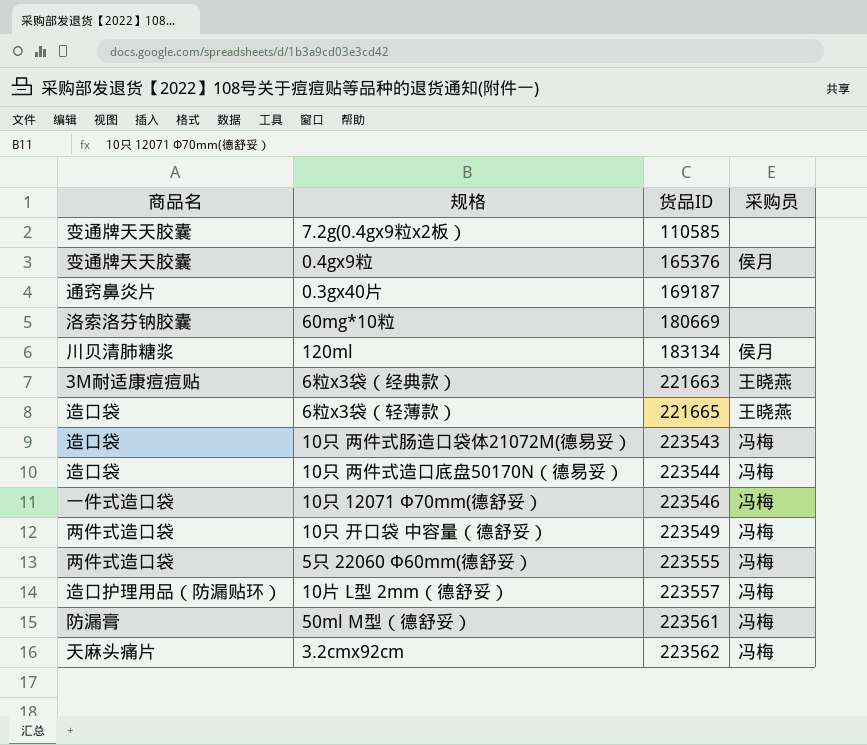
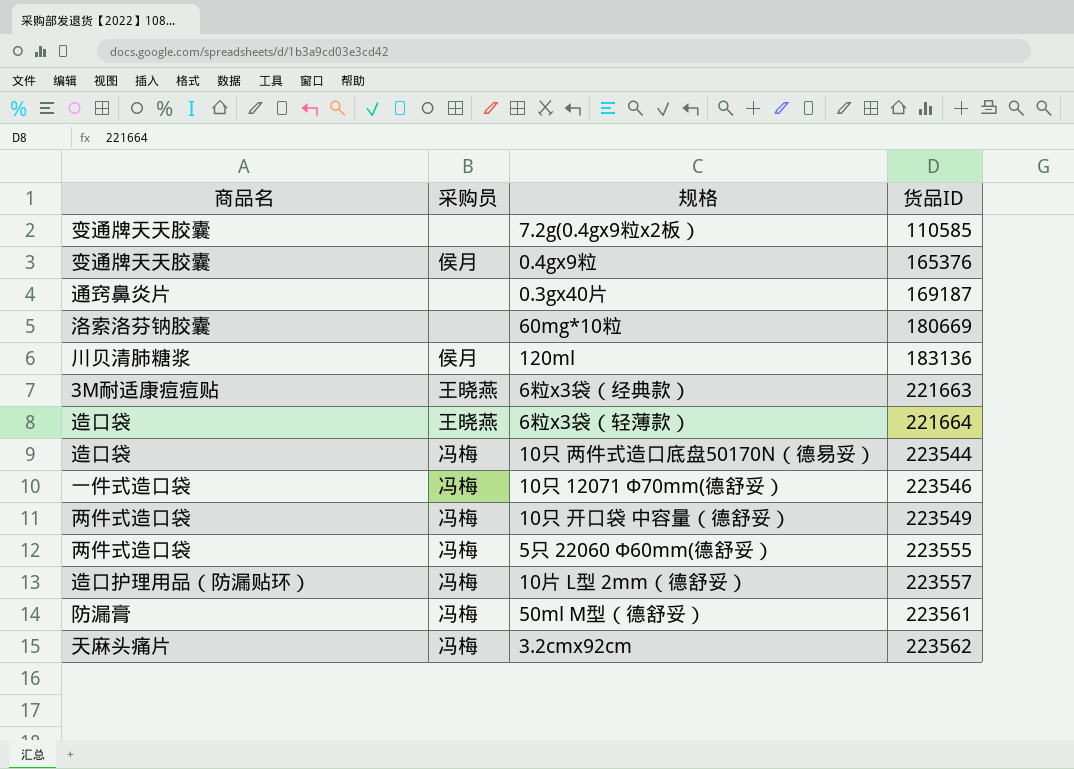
column 采购员 | position: 4 -> 2
row 10只 两件式肠造口袋体21072M(德易妥）: 造口袋 | 223543 | 冯梅 -> none
120ml | 货品ID: 183134 -> 183136
6粒x3袋（轻薄款） | 货品ID: 221665 -> 221664

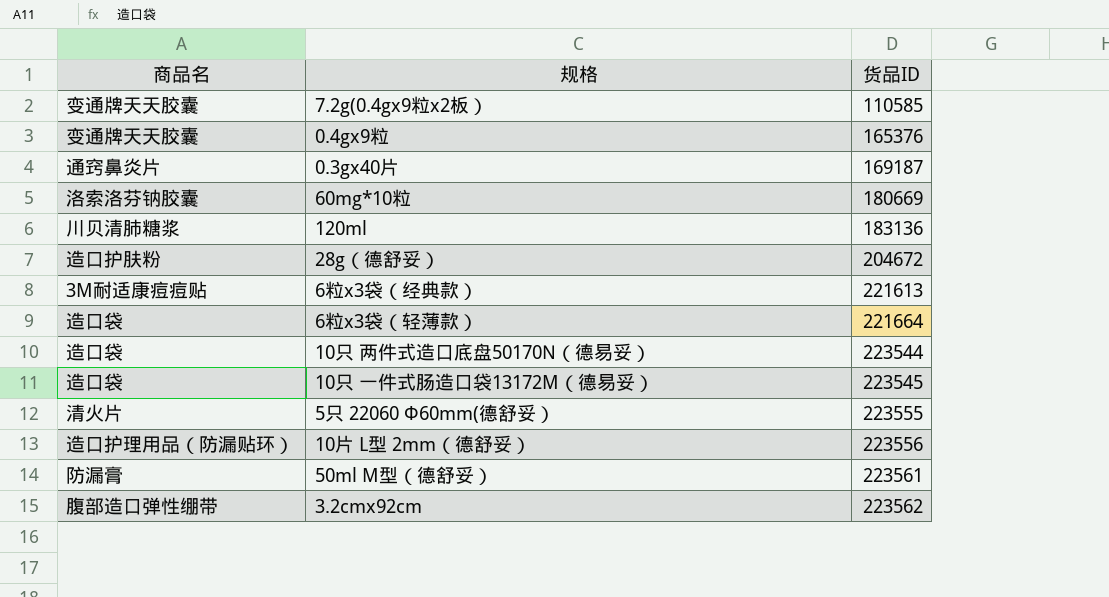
column 采购员 | position: 2 -> none
row 10只 12071 Φ70mm(德舒妥）: 一件式造口袋 | 冯梅 | 223546 -> none
row 10只 开口袋 中容量（德舒妥）: 两件式造口袋 | 冯梅 | 223549 -> none
row 28g（德舒妥）: none -> 造口护肤粉 | 204672
6粒x3袋（经典款） | 货品ID: 221663 -> 221613
row 10只 一件式肠造口袋13172M（德易妥）: none -> 造口袋 | 223545
5只 22060 Φ60mm(德舒妥） | 商品名: 两件式造口袋 -> 清火片
10片 L型 2mm（德舒妥） | 货品ID: 223557 -> 223556
3.2cmx92cm | 商品名: 天麻头痛片 -> 腹部造口弹性绷带

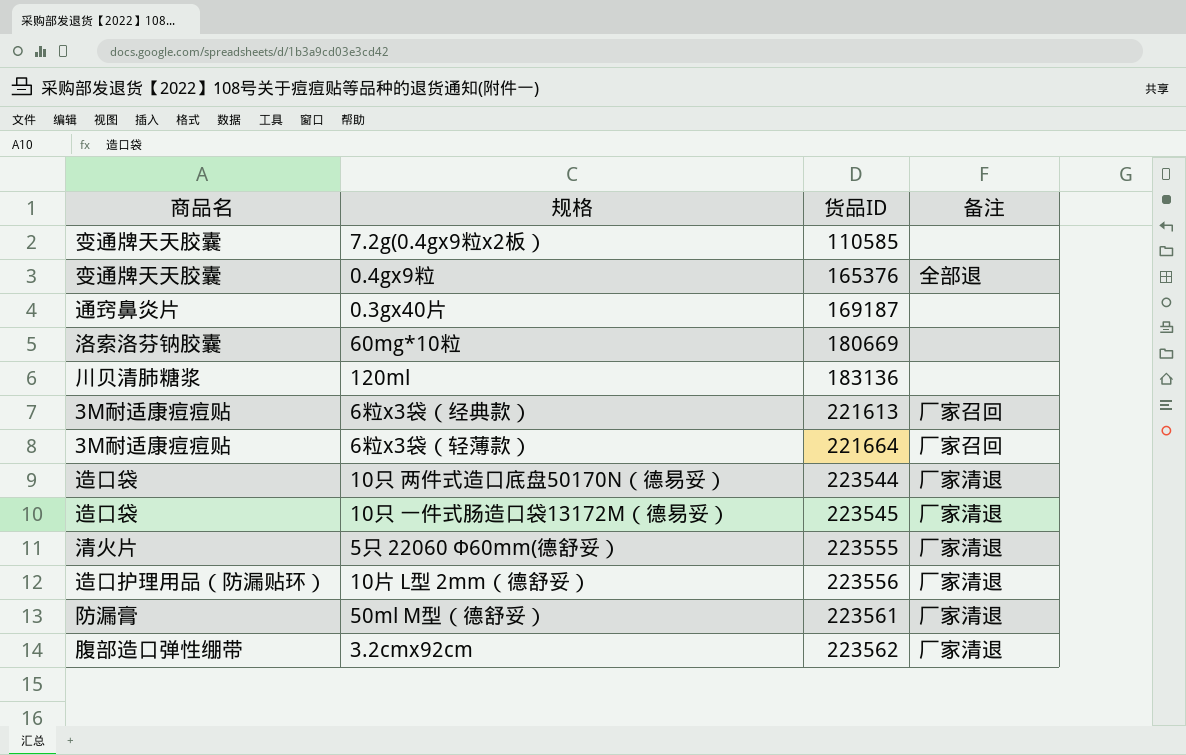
column 备注 | position: none -> 4
row 28g（德舒妥）: 造口护肤粉 | 204672 -> none
6粒x3袋（轻薄款） | 商品名: 造口袋 -> 3M耐适康痘痘贴

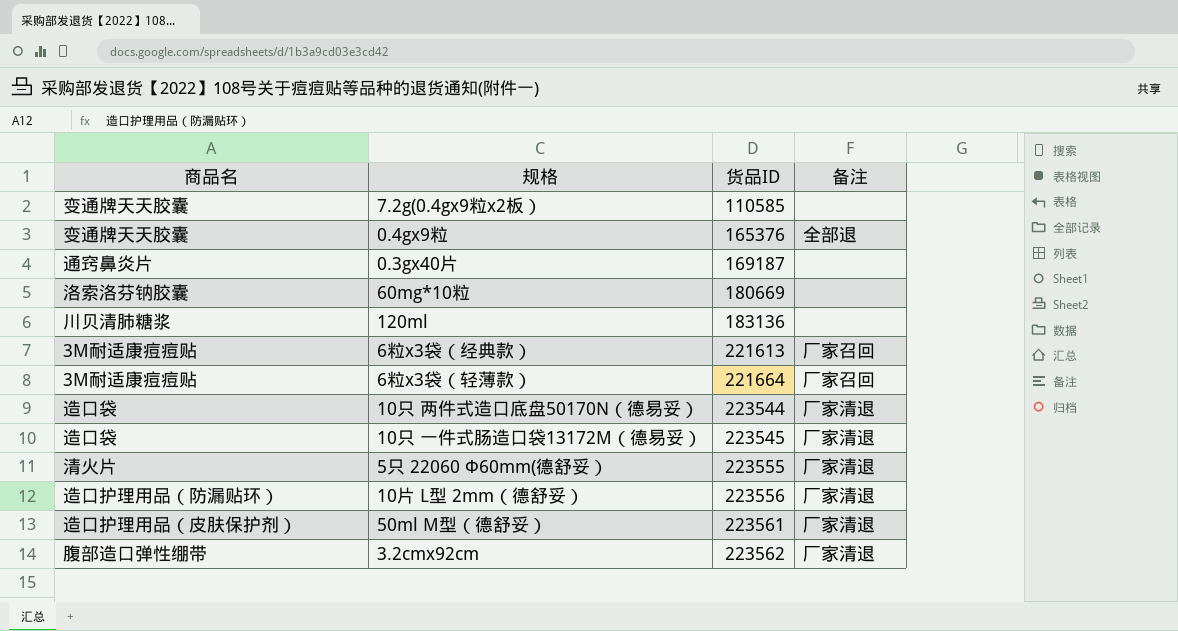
50ml M型（德舒妥） | 商品名: 防漏膏 -> 造口护理用品（皮肤保护剂）

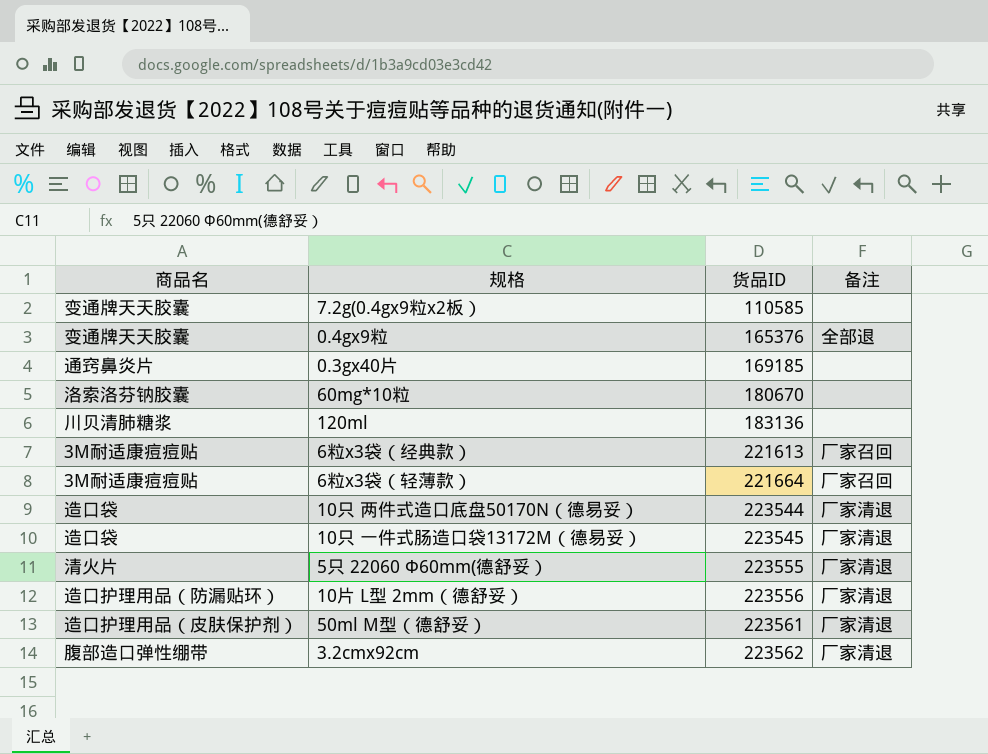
0.3gx40片 | 货品ID: 169187 -> 169185
60mg*10粒 | 货品ID: 180669 -> 180670

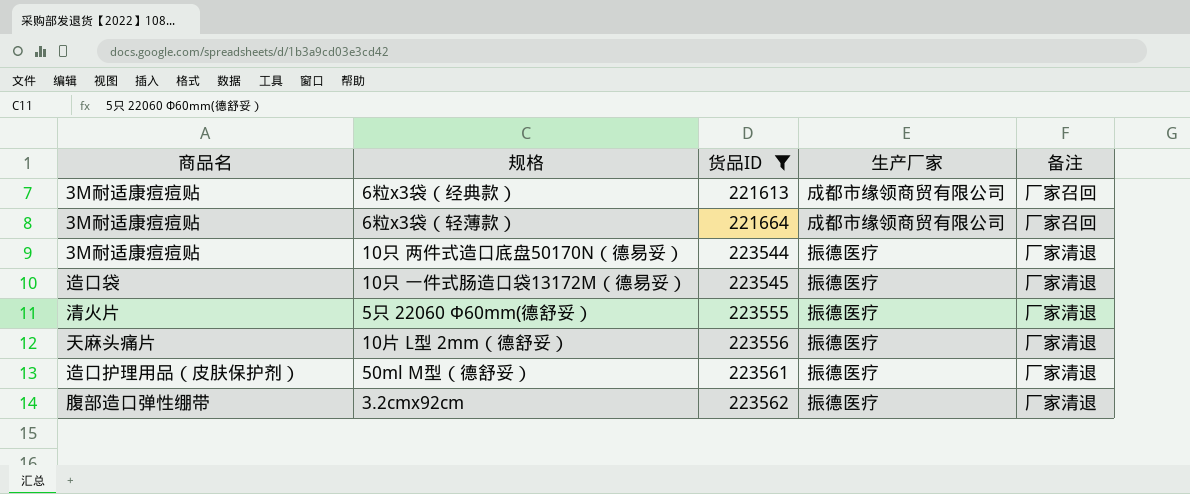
filter: none -> 货品ID >= 221613
column 生产厂家 | position: none -> 4
10只 两件式造口底盘50170N（德易妥） | 商品名: 造口袋 -> 3M耐适康痘痘贴
10片 L型 2mm（德舒妥） | 商品名: 造口护理用品（防漏贴环） -> 天麻头痛片

